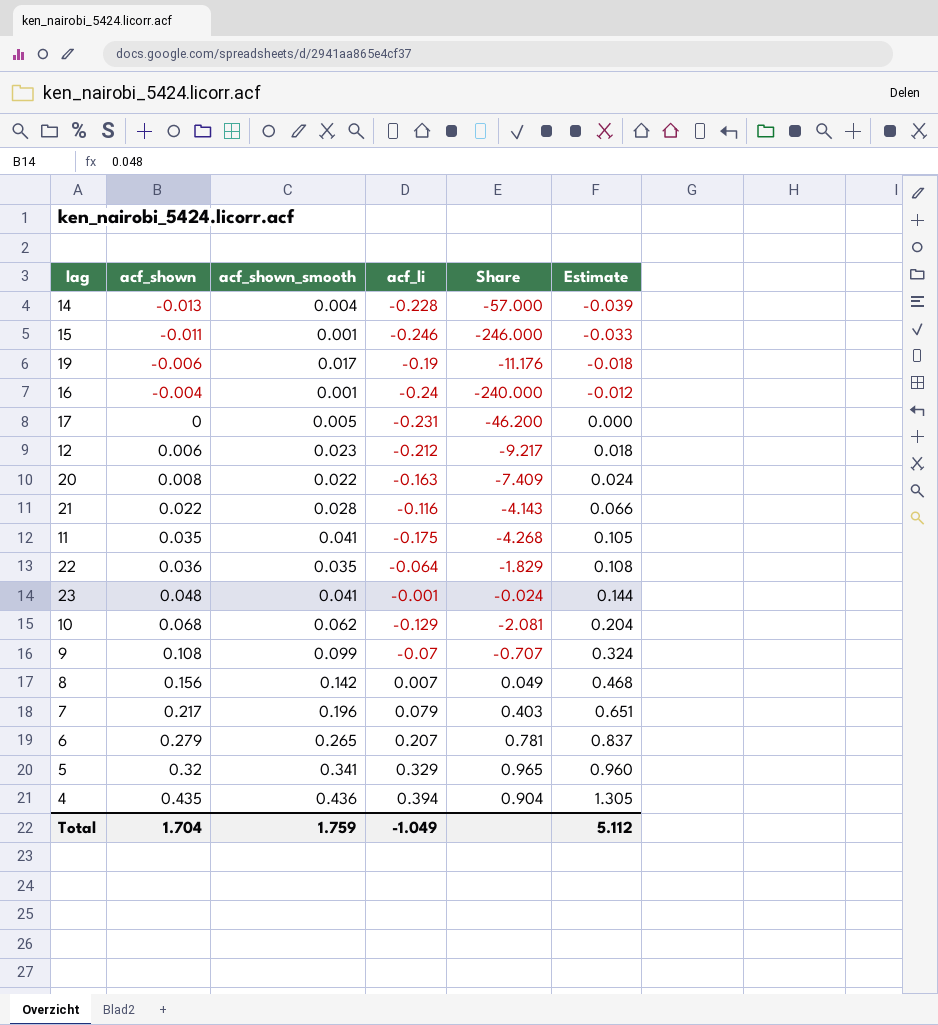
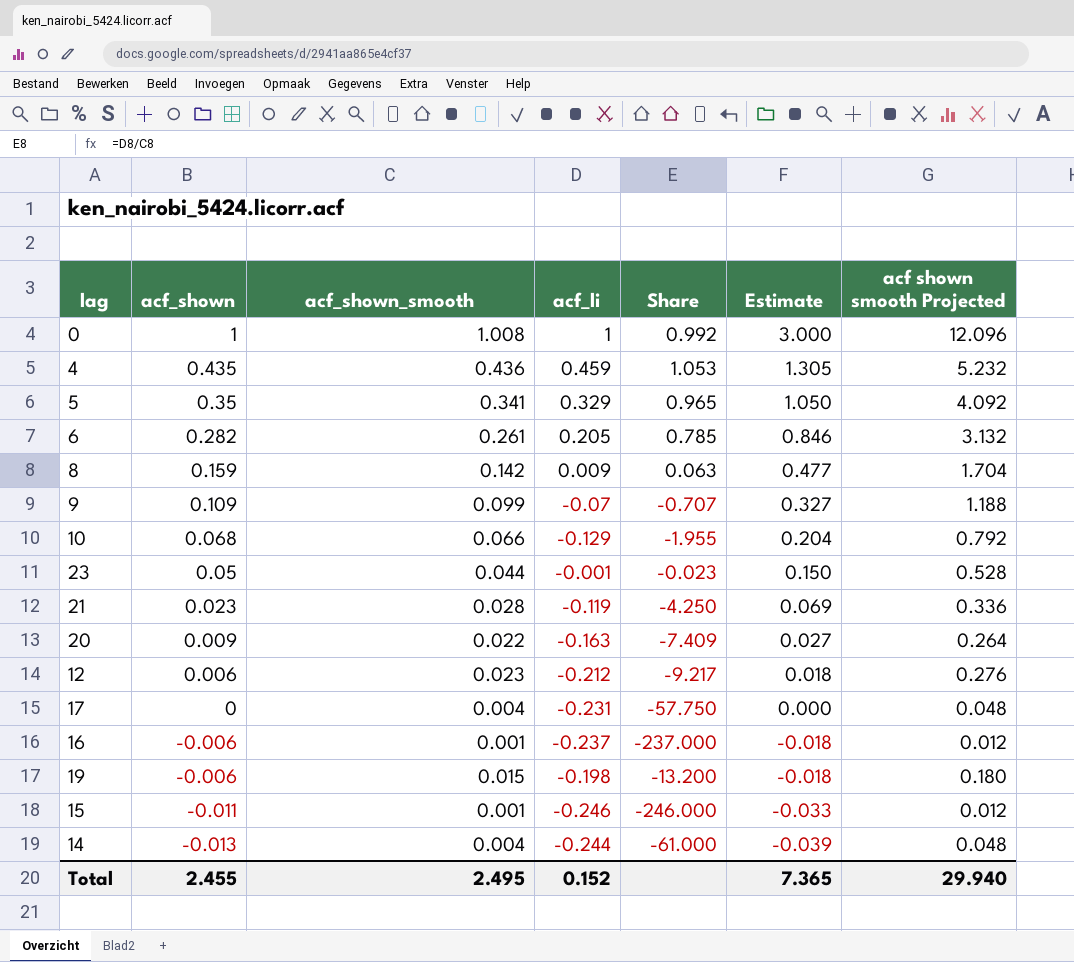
row order: acf_shown ascending -> acf_shown descending
column acf shown smooth Projected | formula: none -> [acf_shown_smooth] * 12
row 11: 0.035 | 0.041 | -0.175 | -4.268 | 0.105 -> none
row 22: 0.036 | 0.035 | -0.064 | -1.829 | 0.108 -> none
row 7: 0.217 | 0.196 | 0.079 | 0.403 | 0.651 -> none
row 0: none -> 1 | 1.008 | 1 | 0.992 | 3.000 | 12.096
4 | acf_li: 0.394 -> 0.459
4 | Share: 0.904 -> 1.053
5 | acf_shown: 0.32 -> 0.35
5 | Estimate: 0.960 -> 1.050
6 | acf_shown: 0.279 -> 0.282
6 | acf_shown_smooth: 0.265 -> 0.261
6 | acf_li: 0.207 -> 0.205
6 | Share: 0.781 -> 0.785
6 | Estimate: 0.837 -> 0.846
8 | acf_shown: 0.156 -> 0.159
8 | acf_li: 0.007 -> 0.009
8 | Share: 0.049 -> 0.063
8 | Estimate: 0.468 -> 0.477
9 | acf_shown: 0.108 -> 0.109
9 | Estimate: 0.324 -> 0.327
10 | acf_shown_smooth: 0.062 -> 0.066
10 | Share: -2.081 -> -1.955
23 | acf_shown: 0.048 -> 0.05
23 | acf_shown_smooth: 0.041 -> 0.044
23 | Share: -0.024 -> -0.023
23 | Estimate: 0.144 -> 0.150
21 | acf_shown: 0.022 -> 0.023
21 | acf_li: -0.116 -> -0.119
21 | Share: -4.143 -> -4.250
21 | Estimate: 0.066 -> 0.069
20 | acf_shown: 0.008 -> 0.009
20 | Estimate: 0.024 -> 0.027
17 | acf_shown_smooth: 0.005 -> 0.004
17 | Share: -46.200 -> -57.750
16 | acf_shown: -0.004 -> -0.006
16 | acf_li: -0.24 -> -0.237
16 | Share: -240.000 -> -237.000
16 | Estimate: -0.012 -> -0.018
19 | acf_shown_smooth: 0.017 -> 0.015
19 | acf_li: -0.19 -> -0.198
19 | Share: -11.176 -> -13.200
14 | acf_li: -0.228 -> -0.244
14 | Share: -57.000 -> -61.000
Total | acf_shown: 1.704 -> 2.455
Total | acf_shown_smooth: 1.759 -> 2.495
Total | acf_li: -1.049 -> 0.152
Total | Estimate: 5.112 -> 7.365

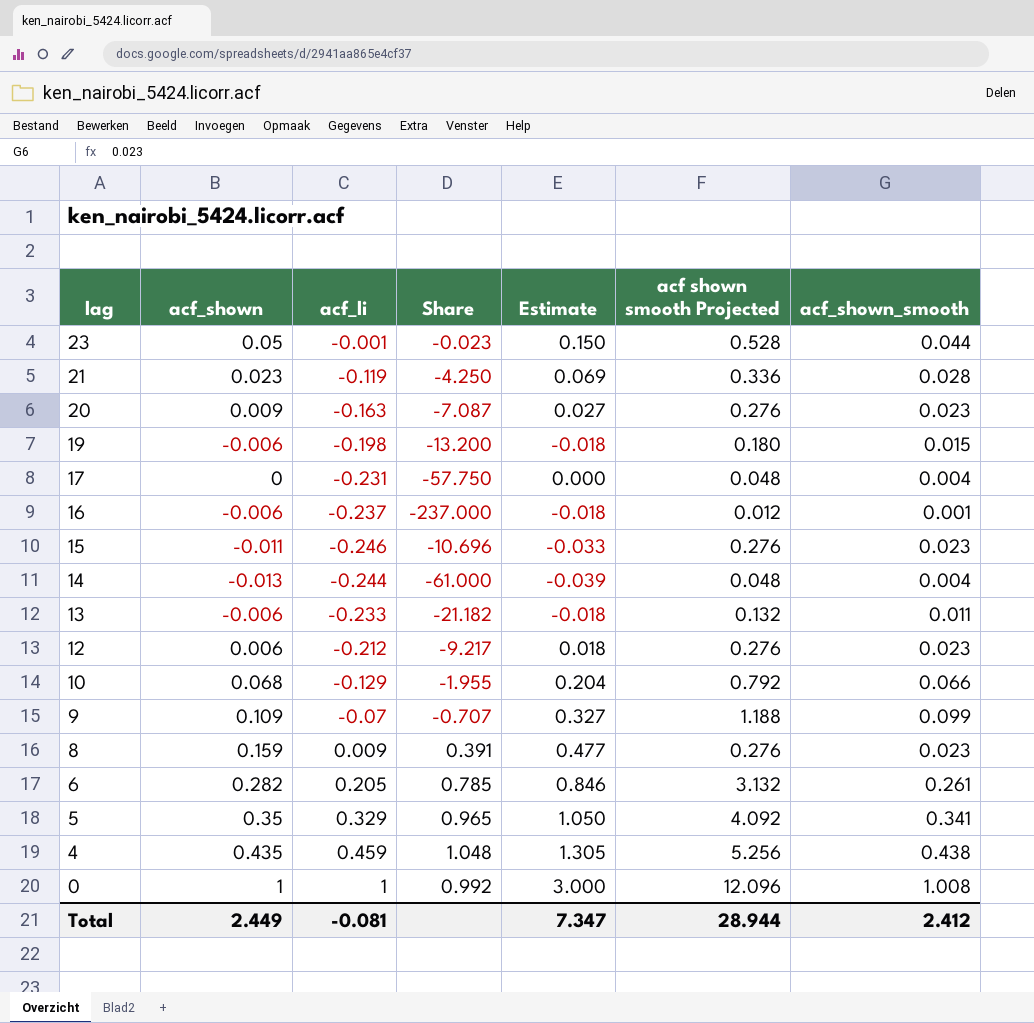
row order: acf_shown descending -> lag descending
column acf_shown_smooth | position: 3 -> 7
20 | Share: -7.409 -> -7.087
20 | acf shown smooth Projected: 0.264 -> 0.276
20 | acf_shown_smooth: 0.022 -> 0.023
15 | Share: -246.000 -> -10.696
15 | acf shown smooth Projected: 0.012 -> 0.276
15 | acf_shown_smooth: 0.001 -> 0.023
row 13: none -> -0.006 | -0.233 | -21.182 | -0.018 | 0.132 | 0.011
8 | Share: 0.063 -> 0.391
8 | acf shown smooth Projected: 1.704 -> 0.276
8 | acf_shown_smooth: 0.142 -> 0.023
4 | Share: 1.053 -> 1.048
4 | acf shown smooth Projected: 5.232 -> 5.256
4 | acf_shown_smooth: 0.436 -> 0.438
Total | acf_shown: 2.455 -> 2.449
Total | acf_li: 0.152 -> -0.081
Total | Estimate: 7.365 -> 7.347
Total | acf shown smooth Projected: 29.940 -> 28.944
Total | acf_shown_smooth: 2.495 -> 2.412

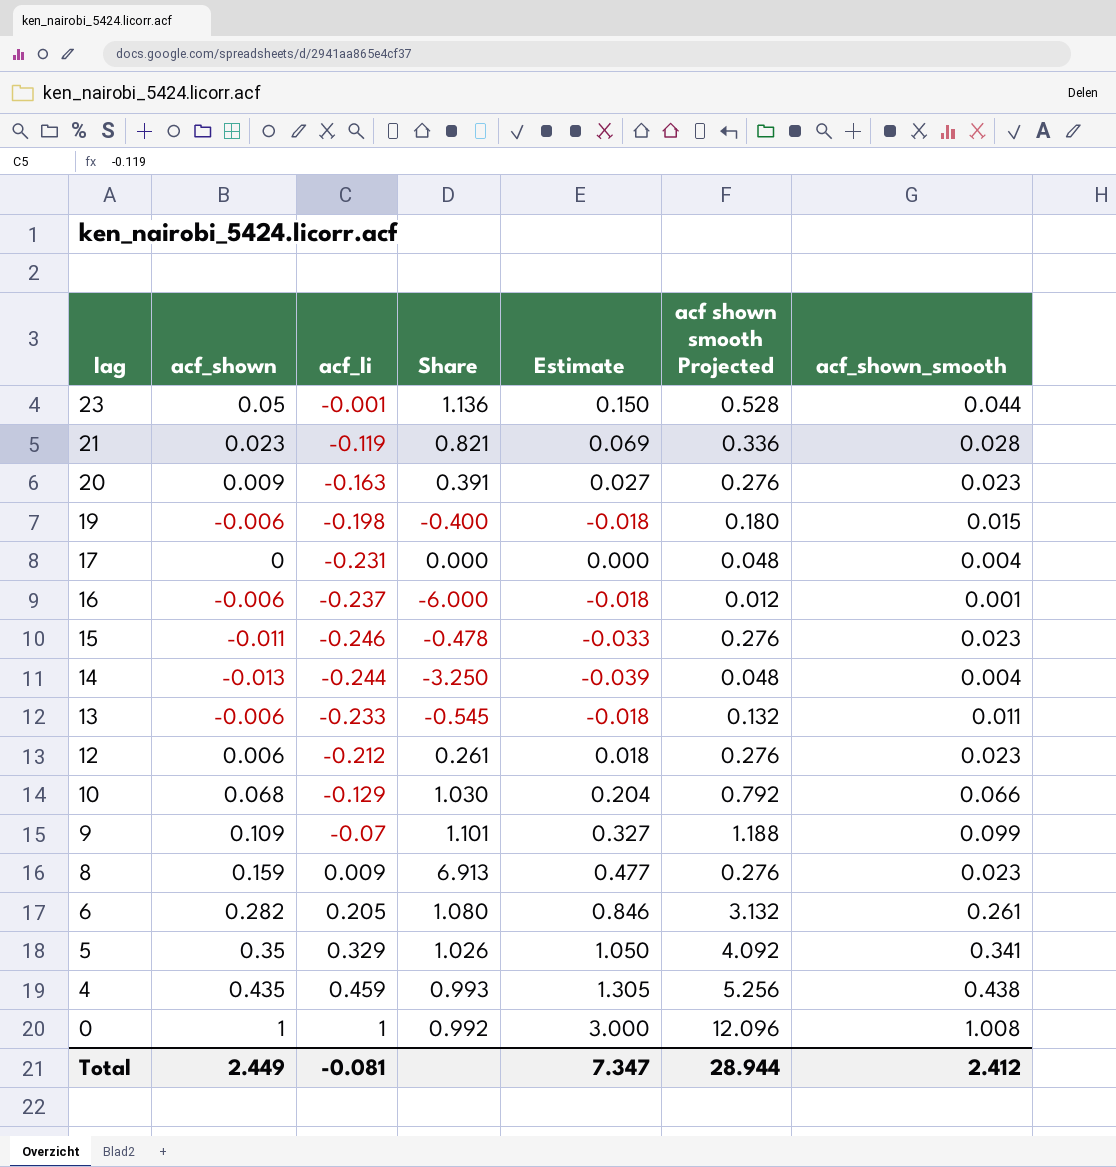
column Share | formula: [acf_li] / [acf_shown_smooth] -> [acf_shown] / [acf_shown_smooth]

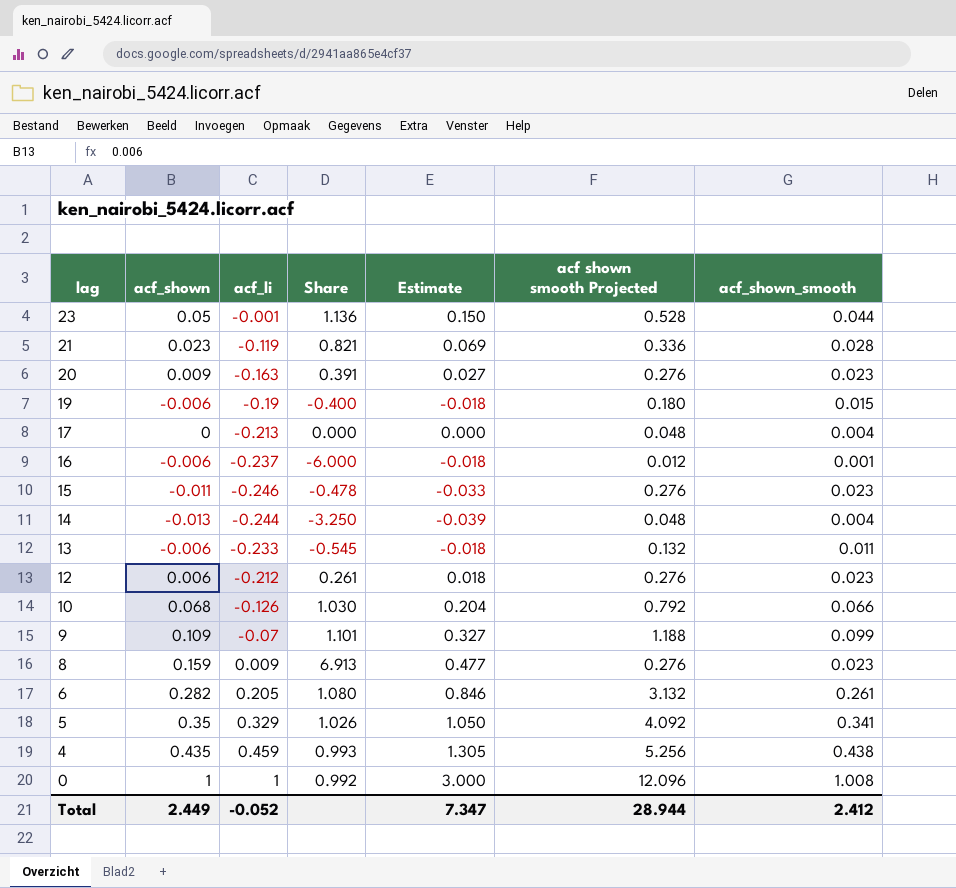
19 | acf_li: -0.198 -> -0.19
17 | acf_li: -0.231 -> -0.213
10 | acf_li: -0.129 -> -0.126
Total | acf_li: -0.081 -> -0.052

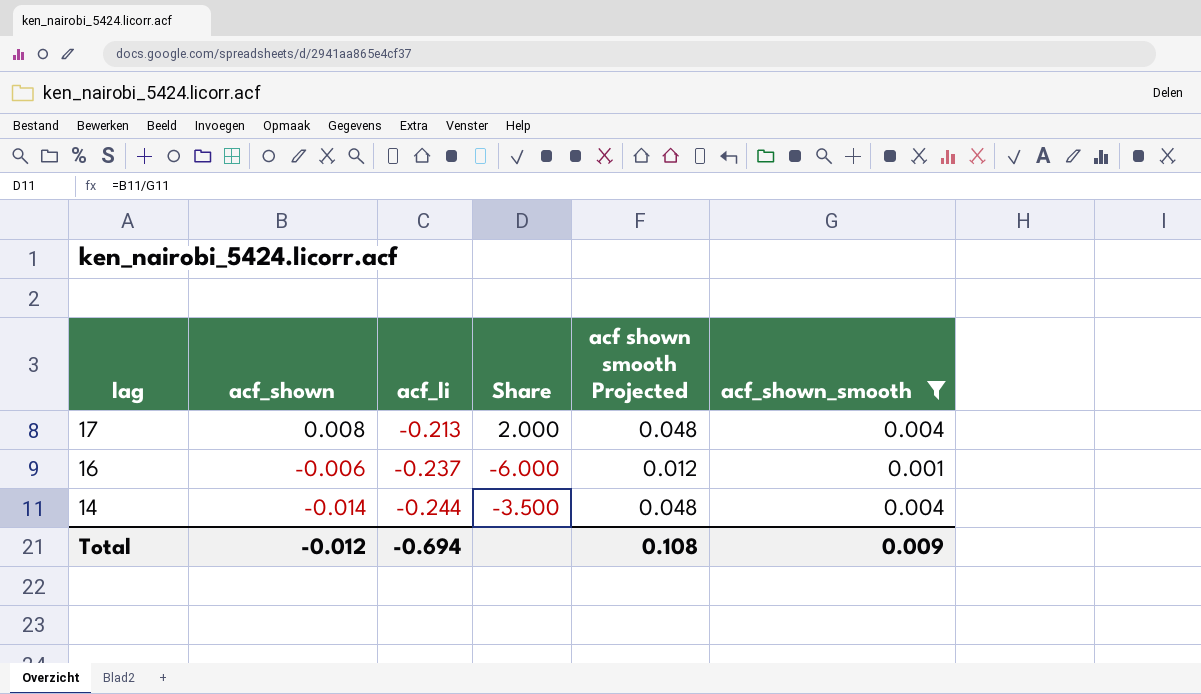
filter: none -> acf_shown_smooth <= 0.004
column Estimate | formula: [acf_shown] * 3 -> none
17 | acf_shown: 0 -> 0.008
17 | Share: 0.000 -> 2.000
14 | acf_shown: -0.013 -> -0.014
14 | Share: -3.250 -> -3.500
Total | acf_shown: 2.449 -> -0.012
Total | acf_li: -0.052 -> -0.694
Total | acf shown smooth Projected: 28.944 -> 0.108
Total | acf_shown_smooth: 2.412 -> 0.009

